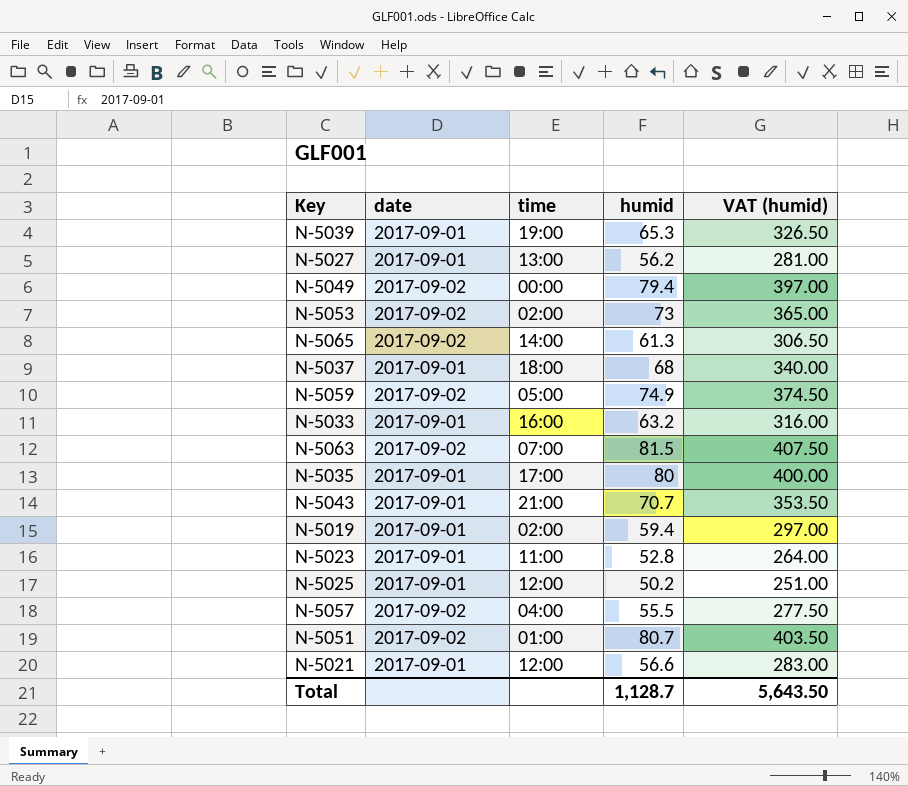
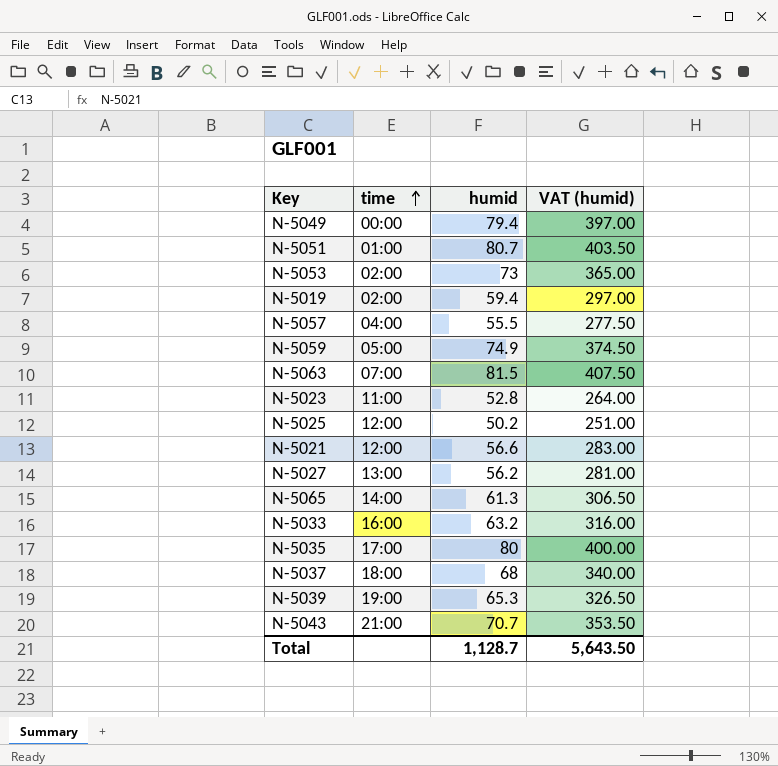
row order: none -> time ascending
column date | position: 2 -> none

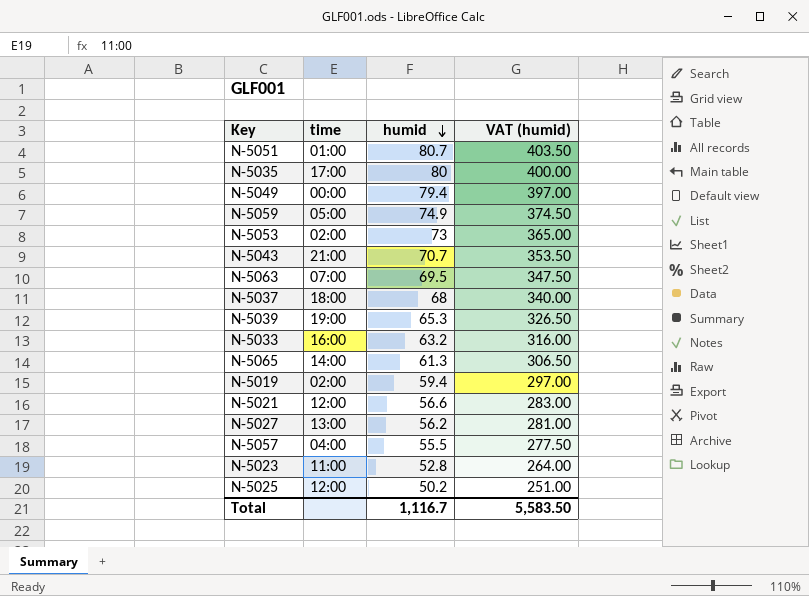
row order: time ascending -> humid descending
N-5063 | humid: 81.5 -> 69.5
N-5063 | VAT (humid): 407.50 -> 347.50
Total | humid: 1,128.7 -> 1,116.7
Total | VAT (humid): 5,643.50 -> 5,583.50

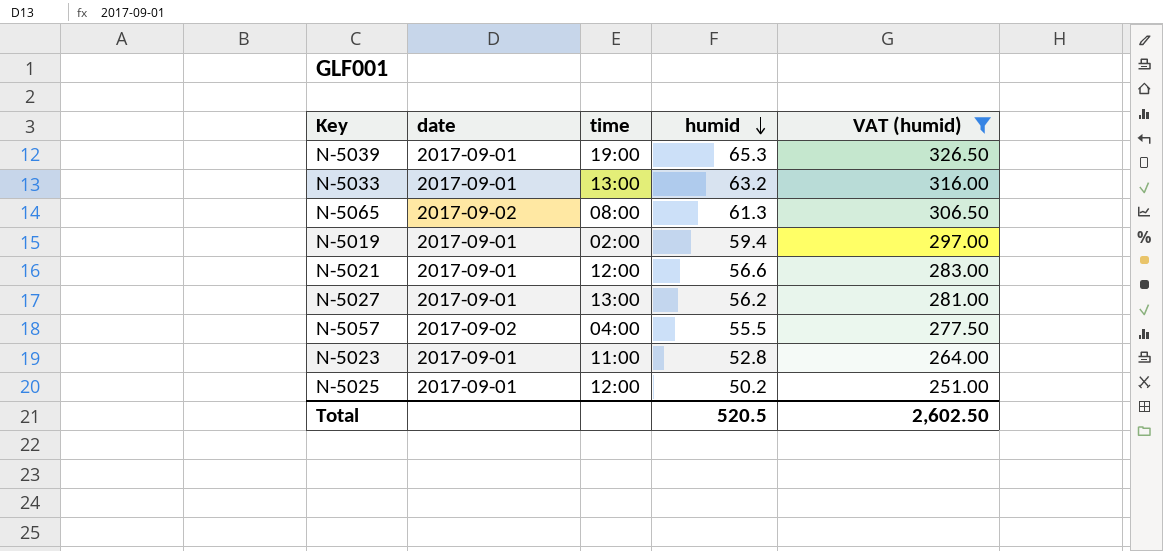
filter: none -> VAT (humid) <= 326.50
column date | position: none -> 2
N-5033 | time: 16:00 -> 13:00
N-5065 | time: 14:00 -> 08:00
Total | humid: 1,116.7 -> 520.5
Total | VAT (humid): 5,583.50 -> 2,602.50

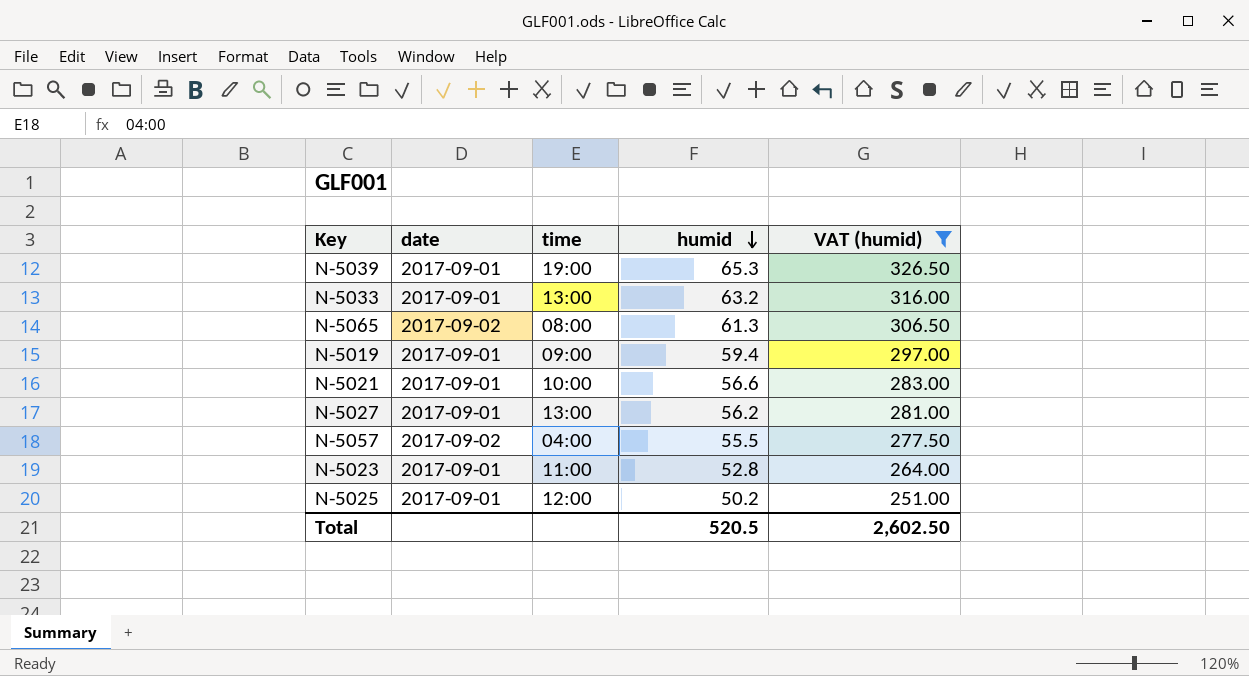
N-5019 | time: 02:00 -> 09:00
N-5021 | time: 12:00 -> 10:00

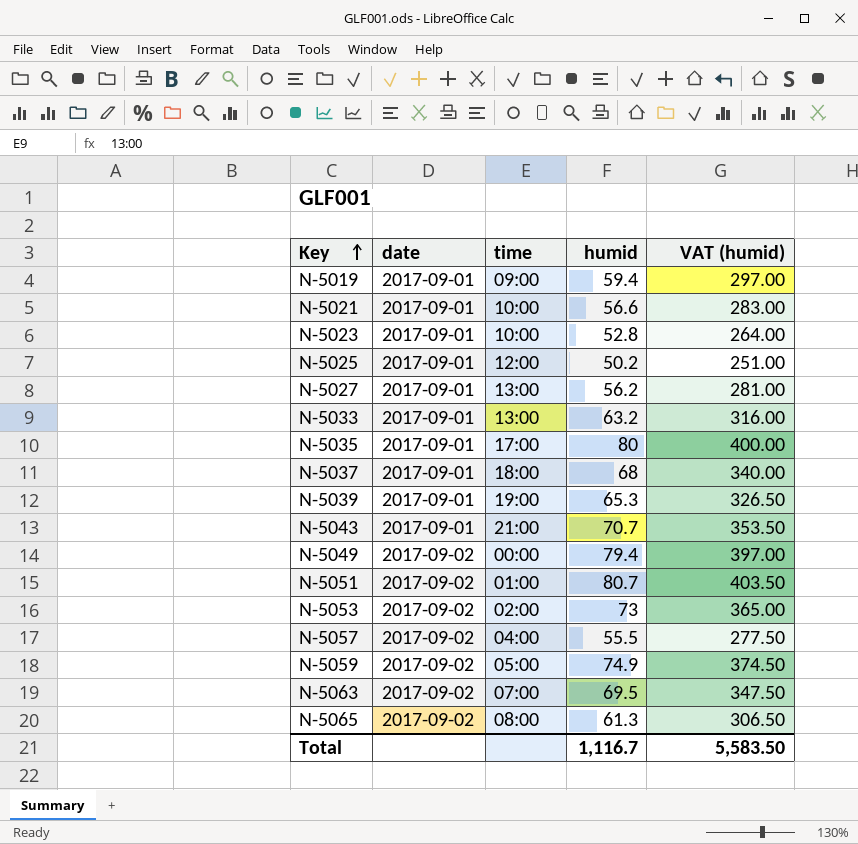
filter: VAT (humid) <= 326.50 -> none
row order: humid descending -> Key ascending
N-5023 | time: 11:00 -> 10:00
Total | humid: 520.5 -> 1,116.7
Total | VAT (humid): 2,602.50 -> 5,583.50

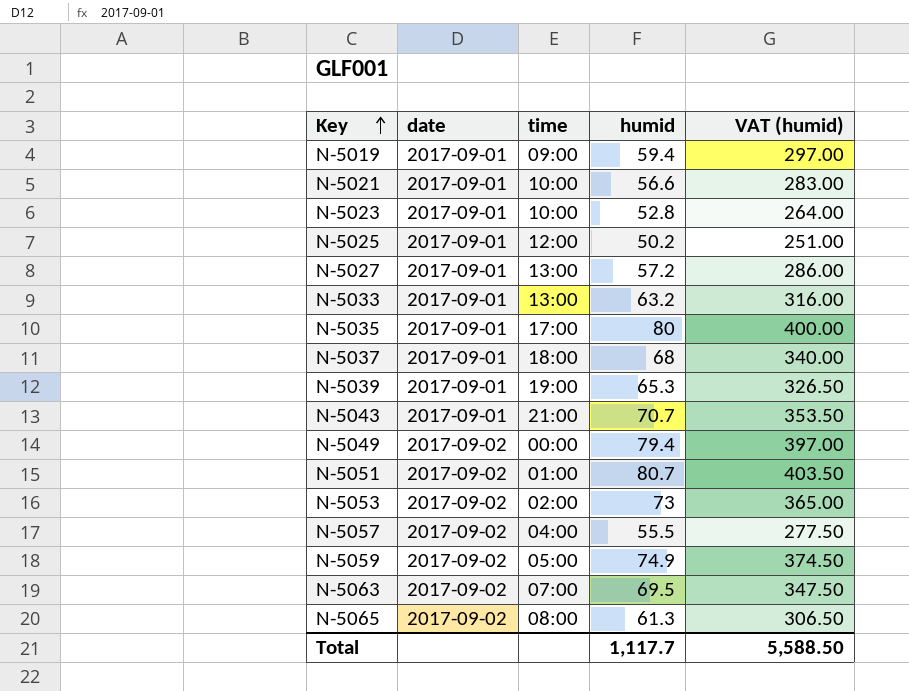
N-5027 | humid: 56.2 -> 57.2
N-5027 | VAT (humid): 281.00 -> 286.00
Total | humid: 1,116.7 -> 1,117.7
Total | VAT (humid): 5,583.50 -> 5,588.50

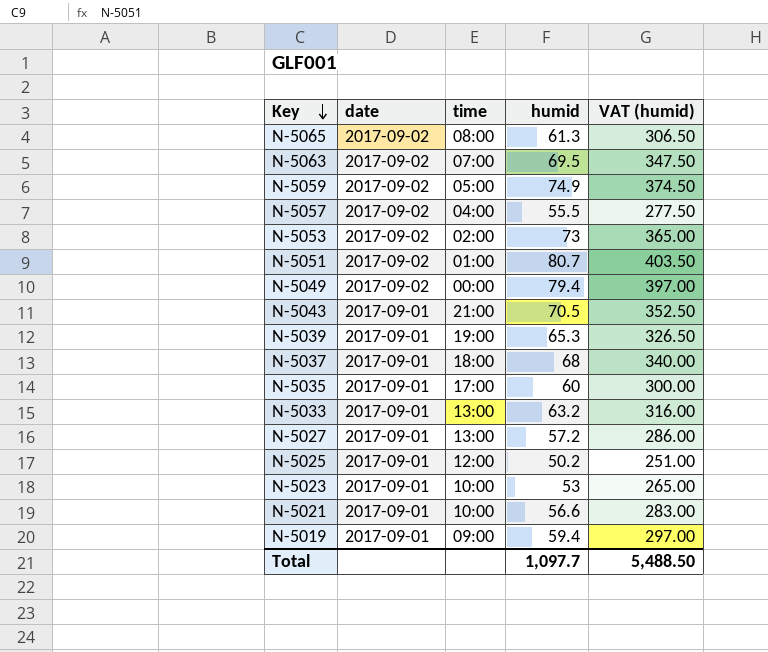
row order: Key ascending -> Key descending
N-5043 | humid: 70.7 -> 70.5
N-5043 | VAT (humid): 353.50 -> 352.50
N-5035 | humid: 80 -> 60
N-5035 | VAT (humid): 400.00 -> 300.00
N-5023 | humid: 52.8 -> 53
N-5023 | VAT (humid): 264.00 -> 265.00
Total | humid: 1,117.7 -> 1,097.7
Total | VAT (humid): 5,588.50 -> 5,488.50

